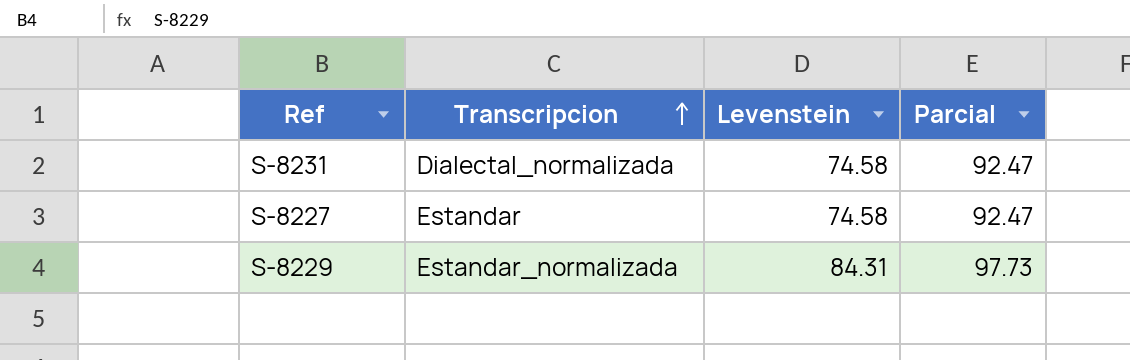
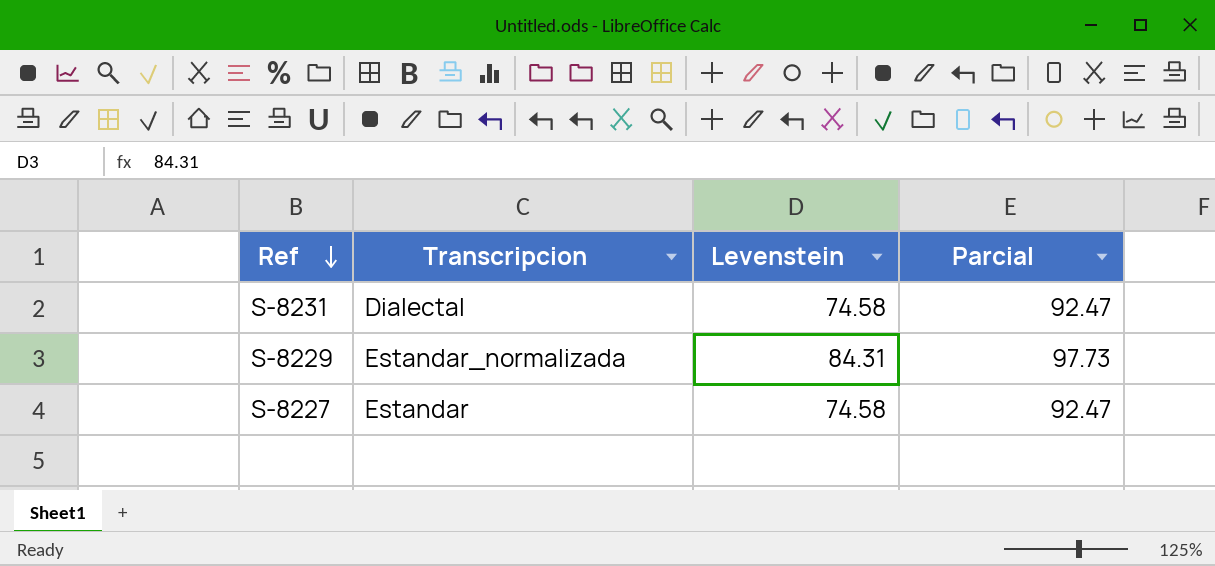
row order: Transcripcion ascending -> Ref descending
S-8231 | Transcripcion: Dialectal_normalizada -> Dialectal

